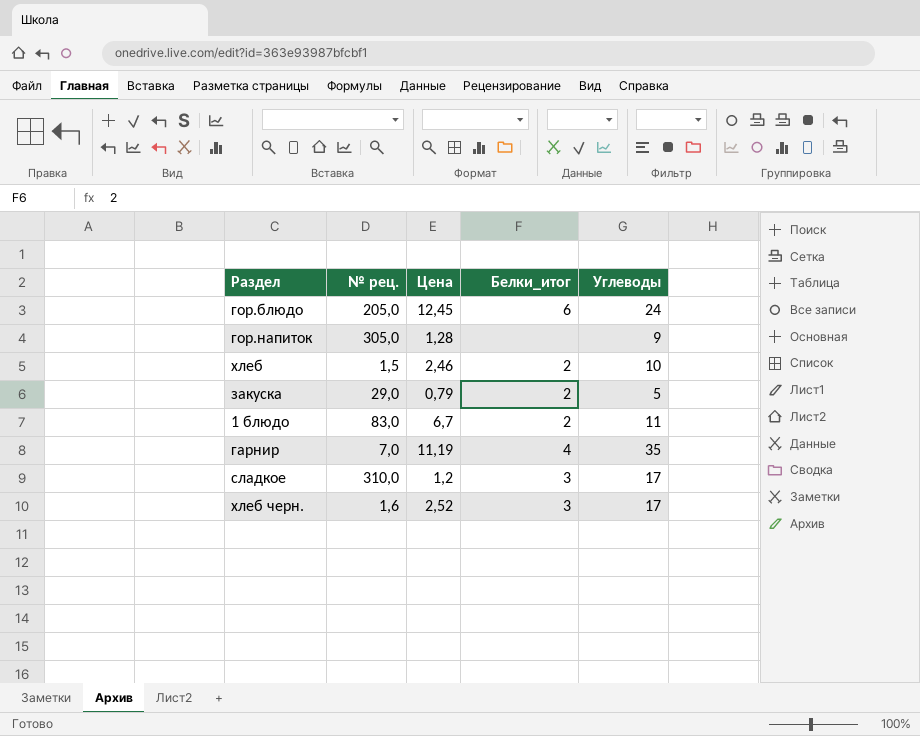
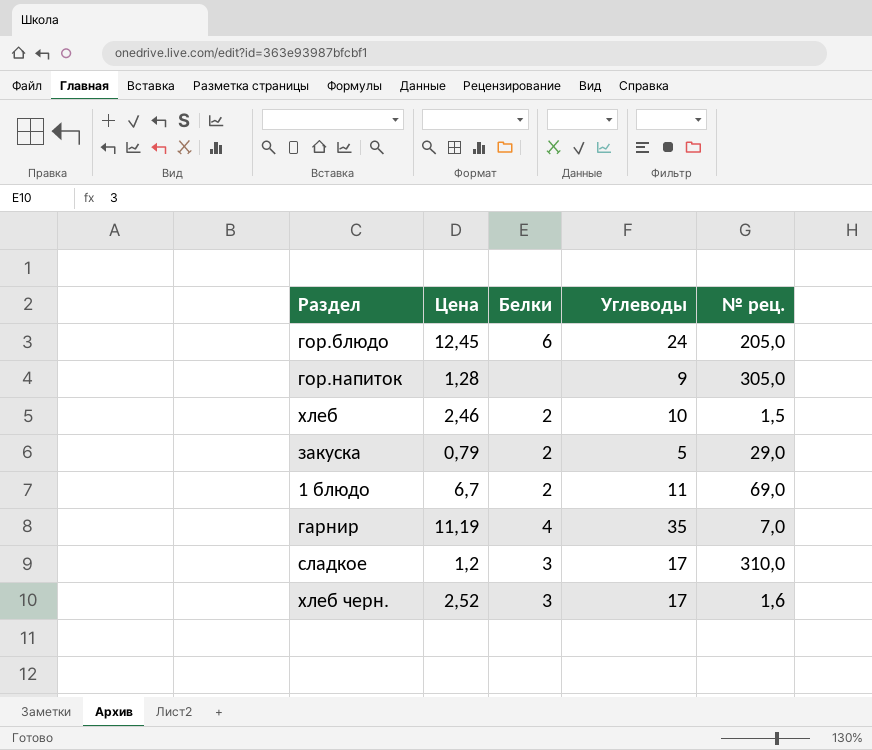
column name: Белки_итог -> Белки
column № рец. | position: 2 -> 5
1 блюдо | № рец.: 83,0 -> 69,0

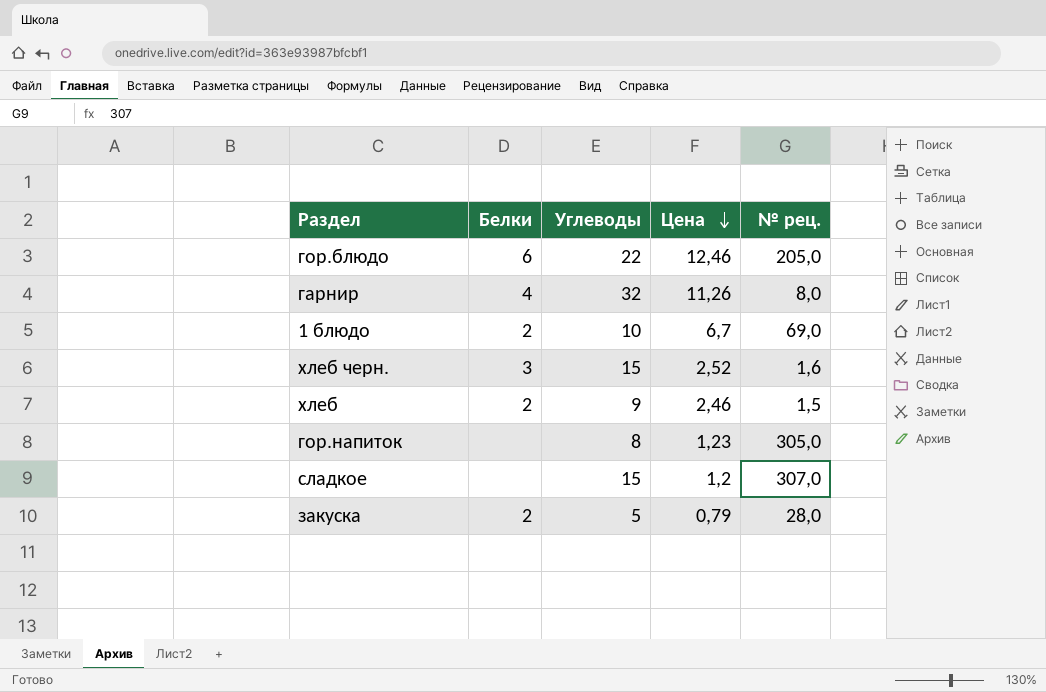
row order: none -> Цена descending
column Цена | position: 2 -> 4
гор.блюдо | Углеводы: 24 -> 22
гор.блюдо | Цена: 12,45 -> 12,46
гарнир | Углеводы: 35 -> 32
гарнир | Цена: 11,19 -> 11,26
гарнир | № рец.: 7,0 -> 8,0
1 блюдо | Углеводы: 11 -> 10
хлеб черн. | Углеводы: 17 -> 15
хлеб | Углеводы: 10 -> 9
гор.напиток | Углеводы: 9 -> 8
гор.напиток | Цена: 1,28 -> 1,23
сладкое | Белки: 3 -> none
сладкое | Углеводы: 17 -> 15
сладкое | № рец.: 310,0 -> 307,0
закуска | № рец.: 29,0 -> 28,0

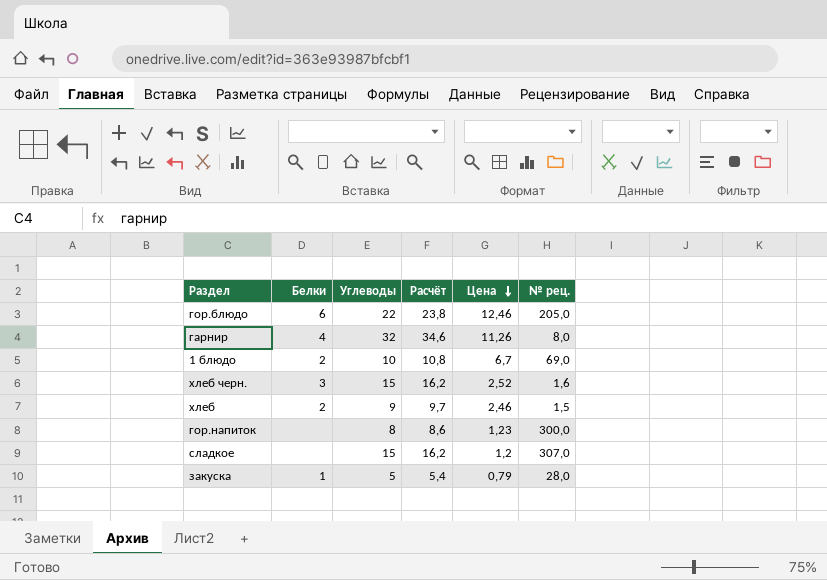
column Расчёт | formula: none -> [Углеводы] * 1,08
гор.напиток | № рец.: 305,0 -> 300,0
закуска | Белки: 2 -> 1

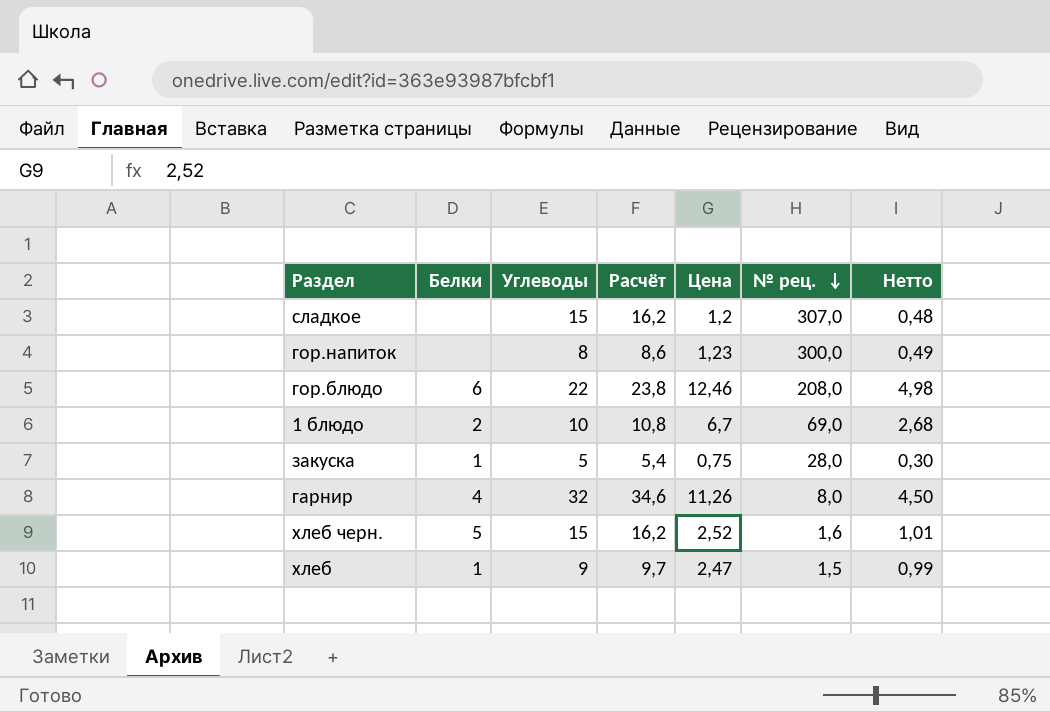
row order: Цена descending -> № рец. descending
column Нетто | formula: none -> [Цена] * 0,4
гор.блюдо | № рец.: 205,0 -> 208,0
закуска | Цена: 0,79 -> 0,75
хлеб черн. | Белки: 3 -> 5
хлеб | Белки: 2 -> 1
хлеб | Цена: 2,46 -> 2,47

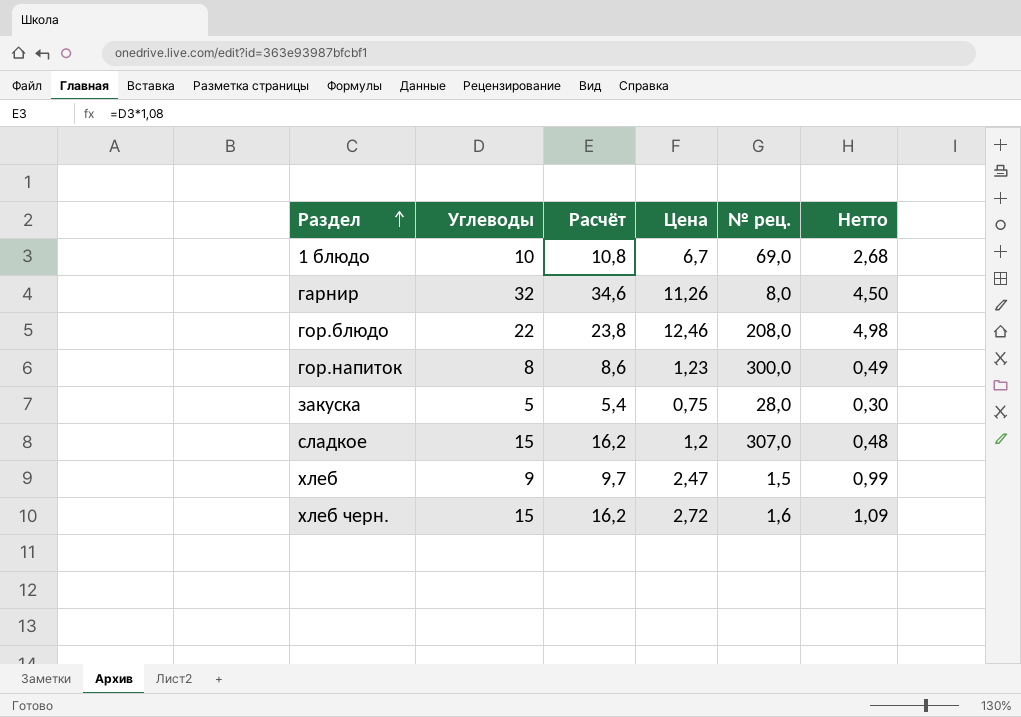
row order: № рец. descending -> Раздел ascending
column Белки | position: 2 -> none
хлеб черн. | Цена: 2,52 -> 2,72
хлеб черн. | Нетто: 1,01 -> 1,09

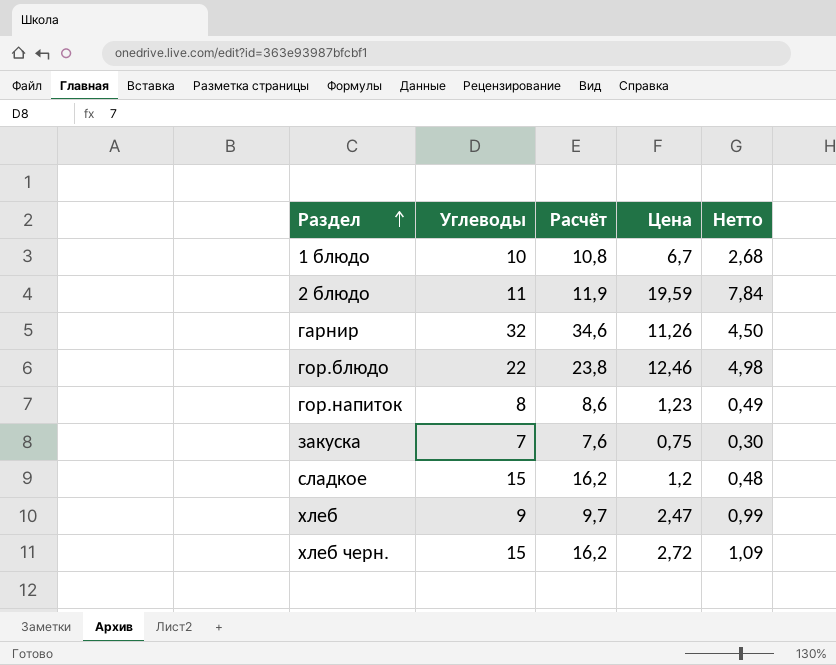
column № рец. | position: 5 -> none
row 2 блюдо: none -> 11 | 11,9 | 19,59 | 7,84
закуска | Углеводы: 5 -> 7
закуска | Расчёт: 5,4 -> 7,6

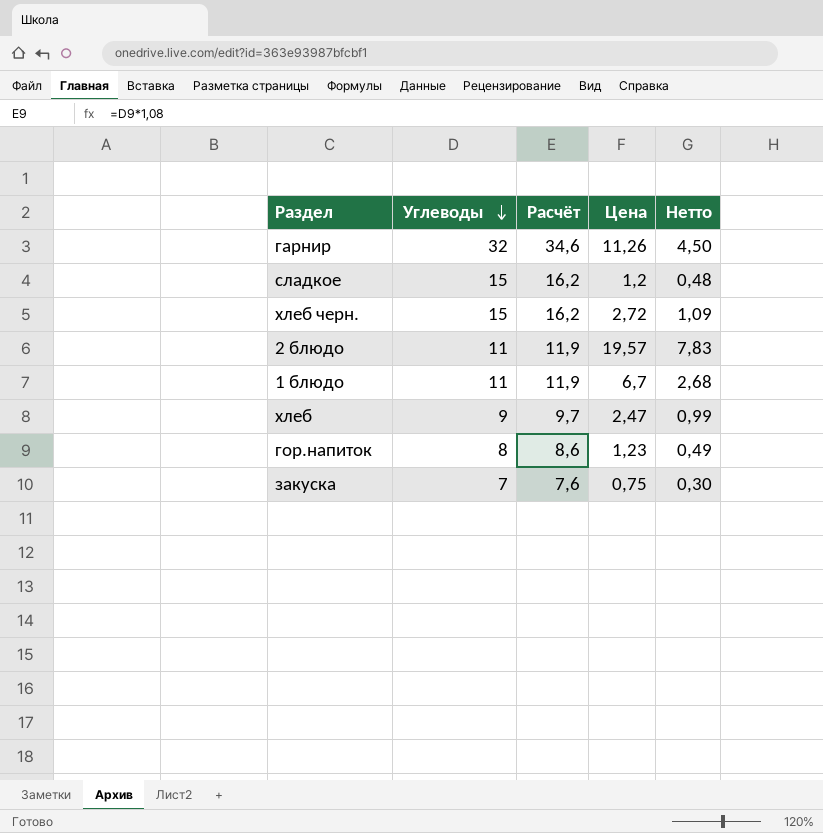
row order: Раздел ascending -> Углеводы descending
row гор.блюдо: 22 | 23,8 | 12,46 | 4,98 -> none
2 блюдо | Цена: 19,59 -> 19,57
2 блюдо | Нетто: 7,84 -> 7,83
1 блюдо | Углеводы: 10 -> 11
1 блюдо | Расчёт: 10,8 -> 11,9

